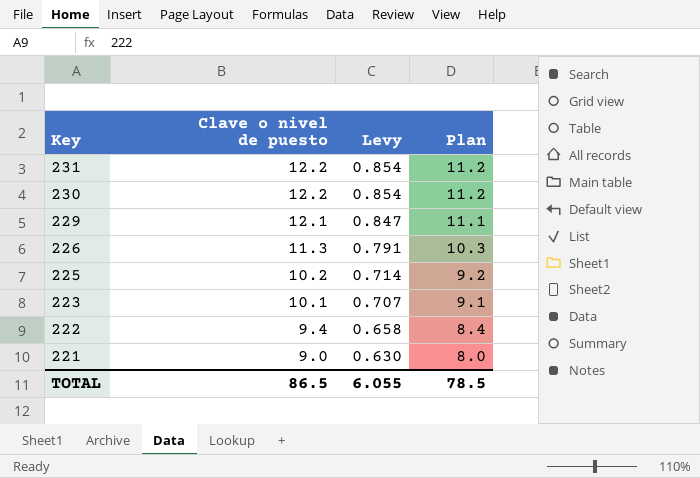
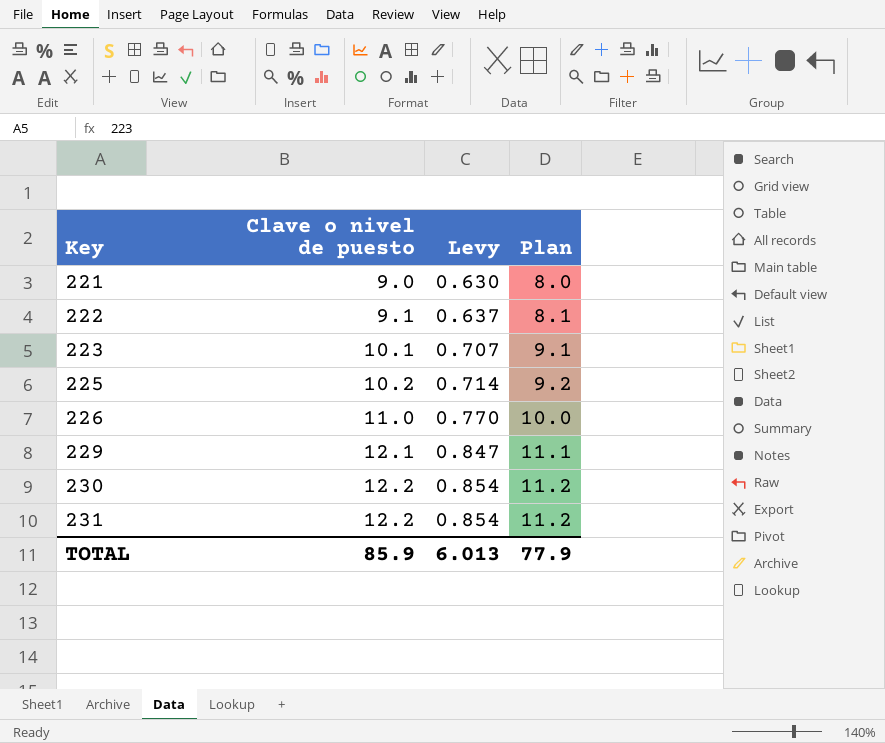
row order: Key descending -> Key ascending
222 | Clave o nivel de puesto: 9.4 -> 9.1
222 | Levy: 0.658 -> 0.637
222 | Plan: 8.4 -> 8.1
226 | Clave o nivel de puesto: 11.3 -> 11.0
226 | Levy: 0.791 -> 0.770
226 | Plan: 10.3 -> 10.0
TOTAL | Clave o nivel de puesto: 86.5 -> 85.9
TOTAL | Levy: 6.055 -> 6.013
TOTAL | Plan: 78.5 -> 77.9

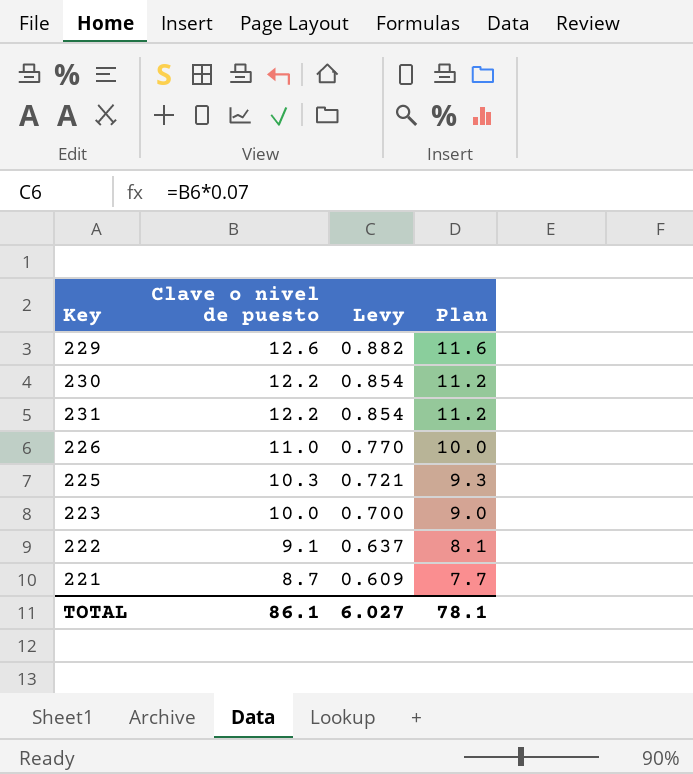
row order: Key ascending -> Clave o nivel de puesto descending
229 | Clave o nivel de puesto: 12.1 -> 12.6
229 | Levy: 0.847 -> 0.882
229 | Plan: 11.1 -> 11.6
225 | Clave o nivel de puesto: 10.2 -> 10.3
225 | Levy: 0.714 -> 0.721
225 | Plan: 9.2 -> 9.3
223 | Clave o nivel de puesto: 10.1 -> 10.0
223 | Levy: 0.707 -> 0.700
223 | Plan: 9.1 -> 9.0
221 | Clave o nivel de puesto: 9.0 -> 8.7
221 | Levy: 0.630 -> 0.609
221 | Plan: 8.0 -> 7.7
TOTAL | Clave o nivel de puesto: 85.9 -> 86.1
TOTAL | Levy: 6.013 -> 6.027
TOTAL | Plan: 77.9 -> 78.1

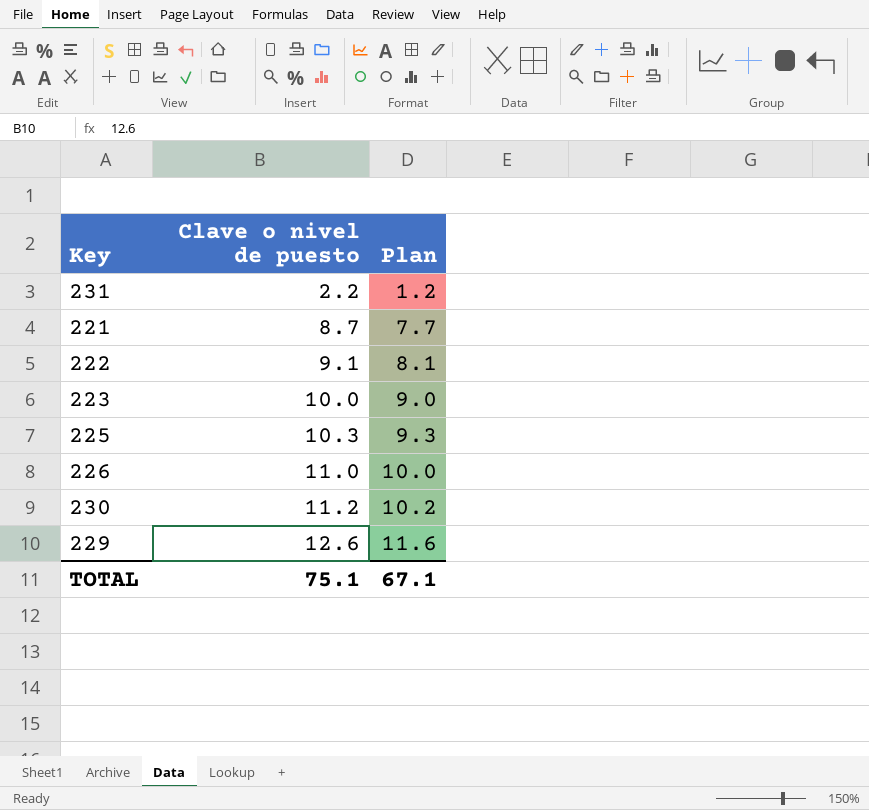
row order: Clave o nivel de puesto descending -> Clave o nivel de puesto ascending
column Levy | formula: [Clave o nivel de puesto] * 0.07 -> none
231 | Clave o nivel de puesto: 12.2 -> 2.2
231 | Plan: 11.2 -> 1.2
230 | Clave o nivel de puesto: 12.2 -> 11.2
230 | Plan: 11.2 -> 10.2
TOTAL | Clave o nivel de puesto: 86.1 -> 75.1
TOTAL | Plan: 78.1 -> 67.1

